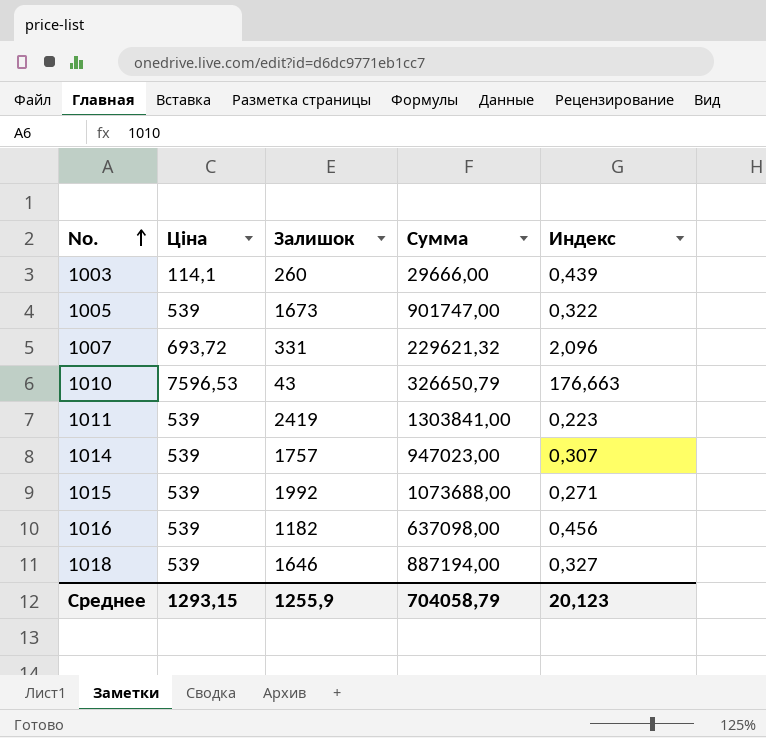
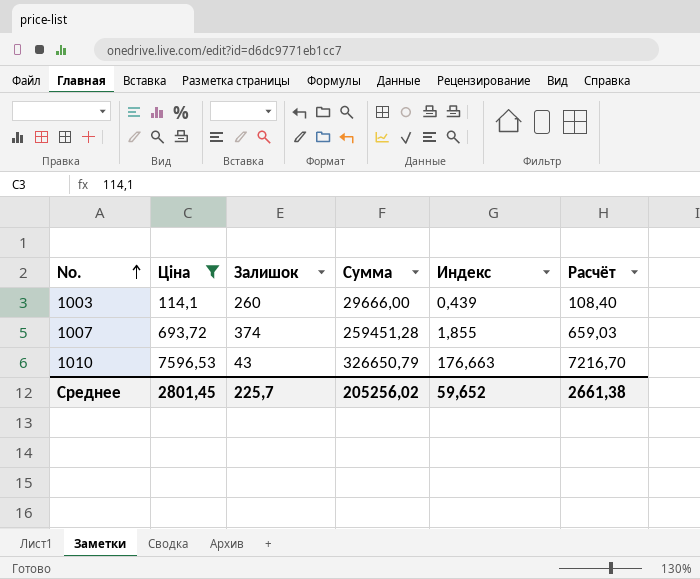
filter: none -> Ціна != 539
column Расчёт | formula: none -> [Ціна] * 0,95
1007 | Залишок: 331 -> 374
1007 | Сумма: 229621,32 -> 259451,28
1007 | Индекс: 2,096 -> 1,855
Среднее | Ціна: 1293,15 -> 2801,45
Среднее | Залишок: 1255,9 -> 225,7
Среднее | Сумма: 704058,79 -> 205256,02
Среднее | Индекс: 20,123 -> 59,652

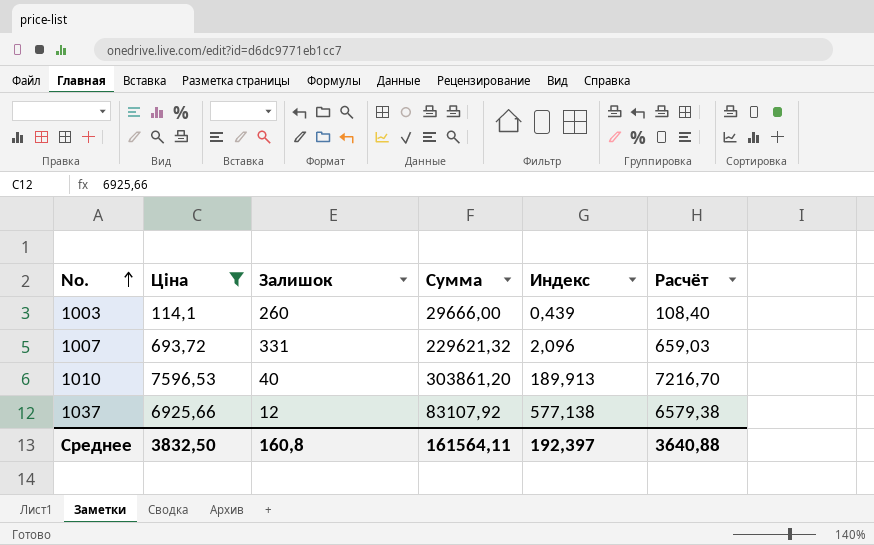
1007 | Залишок: 374 -> 331
1007 | Сумма: 259451,28 -> 229621,32
1007 | Индекс: 1,855 -> 2,096
1010 | Залишок: 43 -> 40
1010 | Сумма: 326650,79 -> 303861,20
1010 | Индекс: 176,663 -> 189,913
row 1037: none -> 6925,66 | 12 | 83107,92 | 577,138 | 6579,38
Среднее | Ціна: 2801,45 -> 3832,50
Среднее | Залишок: 225,7 -> 160,8
Среднее | Сумма: 205256,02 -> 161564,11
Среднее | Индекс: 59,652 -> 192,397
Среднее | Расчёт: 2661,38 -> 3640,88

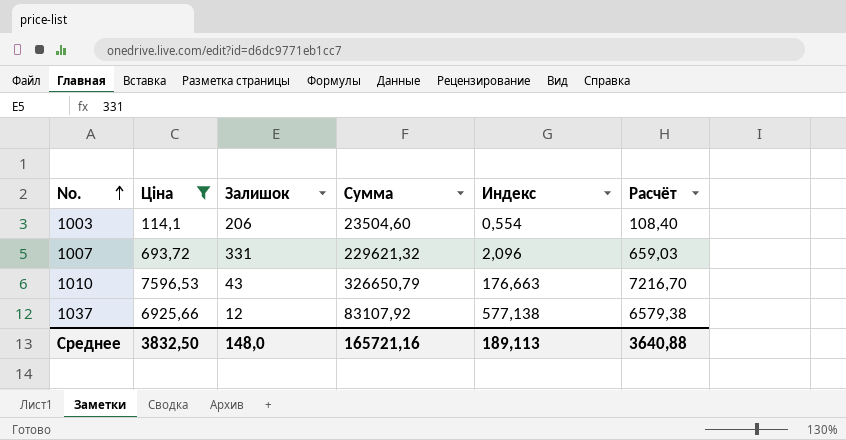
1003 | Залишок: 260 -> 206
1003 | Сумма: 29666,00 -> 23504,60
1003 | Индекс: 0,439 -> 0,554
1010 | Залишок: 40 -> 43
1010 | Сумма: 303861,20 -> 326650,79
1010 | Индекс: 189,913 -> 176,663
Среднее | Залишок: 160,8 -> 148,0
Среднее | Сумма: 161564,11 -> 165721,16
Среднее | Индекс: 192,397 -> 189,113

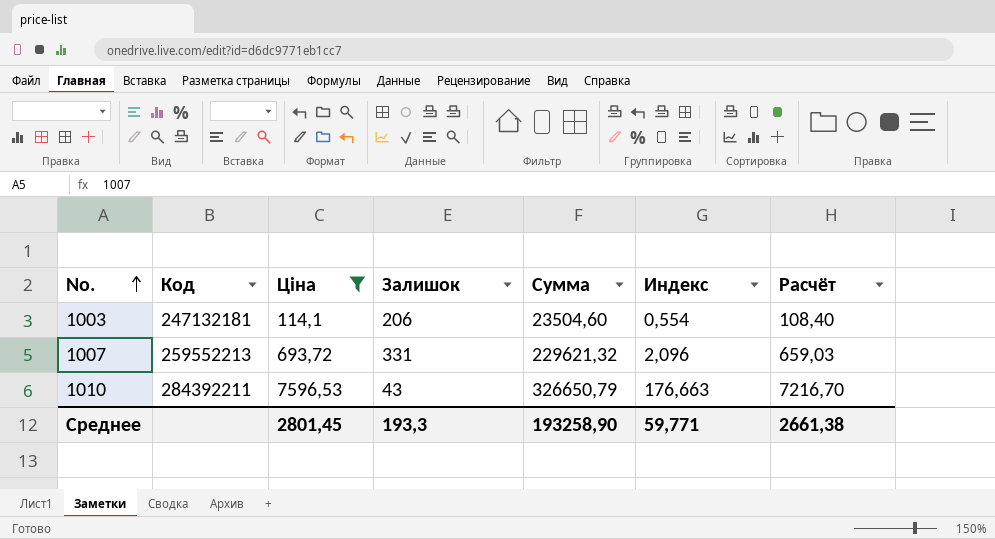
column Код | position: none -> 2
row 1037: 6925,66 | 12 | 83107,92 | 577,138 | 6579,38 -> none
Среднее | Ціна: 3832,50 -> 2801,45
Среднее | Залишок: 148,0 -> 193,3
Среднее | Сумма: 165721,16 -> 193258,90
Среднее | Индекс: 189,113 -> 59,771
Среднее | Расчёт: 3640,88 -> 2661,38

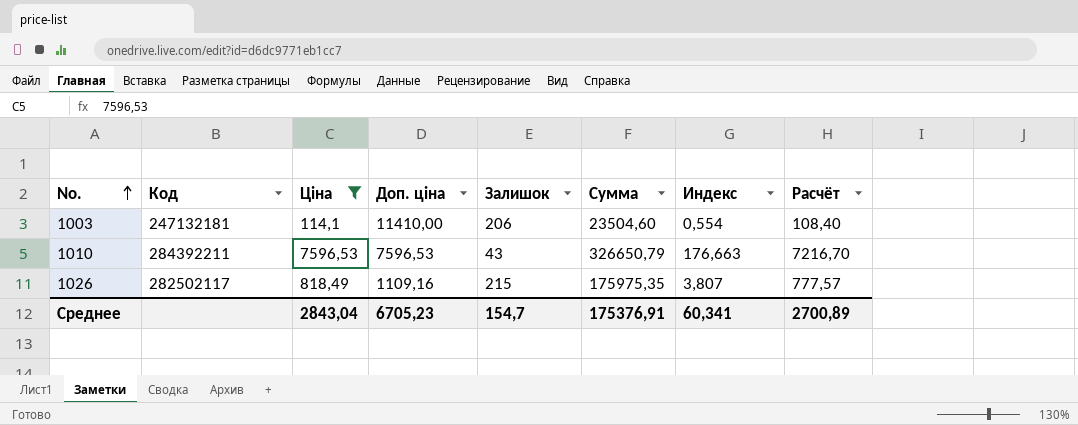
column Доп. ціна | position: none -> 4
row 1007: 259552213 | 693,72 | 331 | 229621,32 | 2,096 | 659,03 -> none
row 1026: none -> 282502117 | 818,49 | 1109,16 | 215 | 175975,35 | 3,807 | 777,57
Среднее | Ціна: 2801,45 -> 2843,04
Среднее | Залишок: 193,3 -> 154,7
Среднее | Сумма: 193258,90 -> 175376,91
Среднее | Индекс: 59,771 -> 60,341
Среднее | Расчёт: 2661,38 -> 2700,89

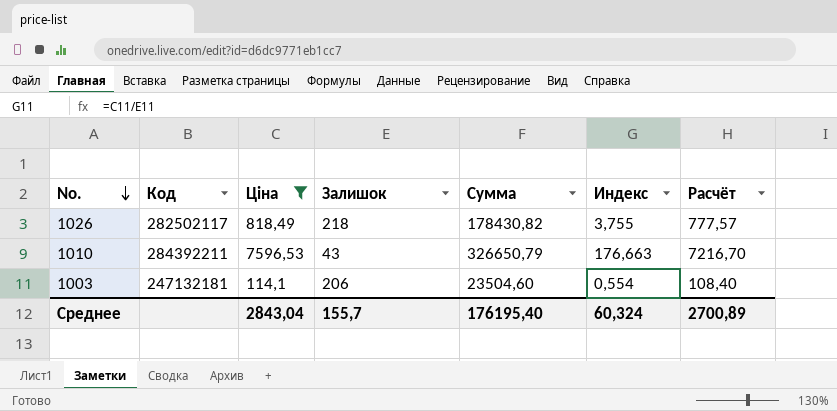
row order: No. ascending -> No. descending
column Доп. ціна | position: 4 -> none
1026 | Залишок: 215 -> 218
1026 | Сумма: 175975,35 -> 178430,82
1026 | Индекс: 3,807 -> 3,755
Среднее | Залишок: 154,7 -> 155,7
Среднее | Сумма: 175376,91 -> 176195,40
Среднее | Индекс: 60,341 -> 60,324

